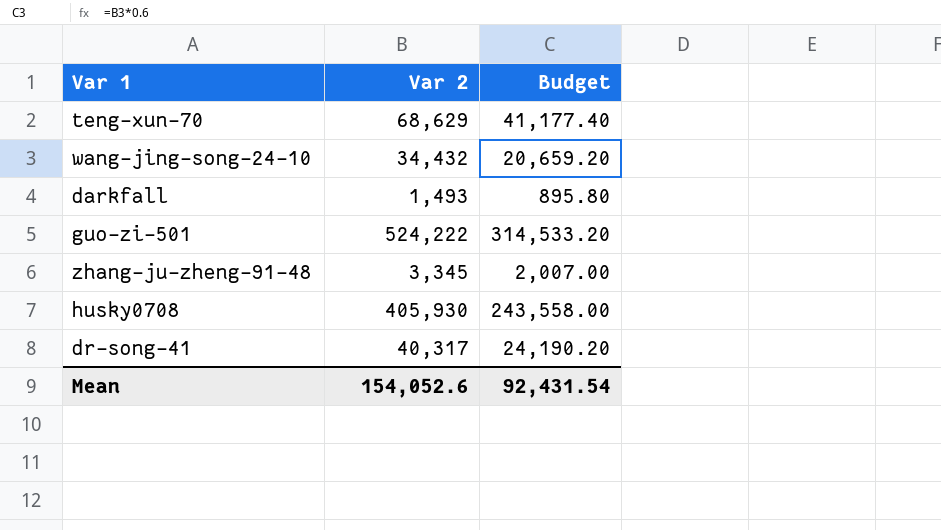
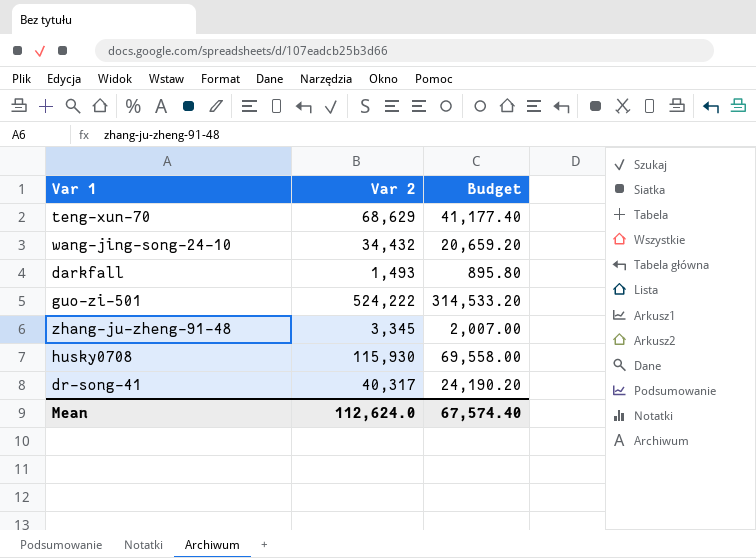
husky0708 | Var 2: 405,930 -> 115,930
husky0708 | Budget: 243,558.00 -> 69,558.00
Mean | Var 2: 154,052.6 -> 112,624.0
Mean | Budget: 92,431.54 -> 67,574.40

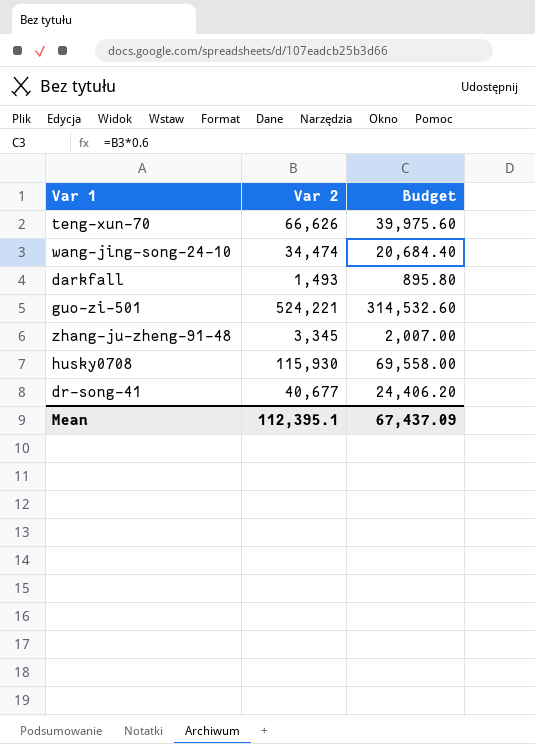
teng-xun-70 | Var 2: 68,629 -> 66,626
teng-xun-70 | Budget: 41,177.40 -> 39,975.60
wang-jing-song-24-10 | Var 2: 34,432 -> 34,474
wang-jing-song-24-10 | Budget: 20,659.20 -> 20,684.40
guo-zi-501 | Var 2: 524,222 -> 524,221
guo-zi-501 | Budget: 314,533.20 -> 314,532.60
dr-song-41 | Var 2: 40,317 -> 40,677
dr-song-41 | Budget: 24,190.20 -> 24,406.20
Mean | Var 2: 112,624.0 -> 112,395.1
Mean | Budget: 67,574.40 -> 67,437.09

